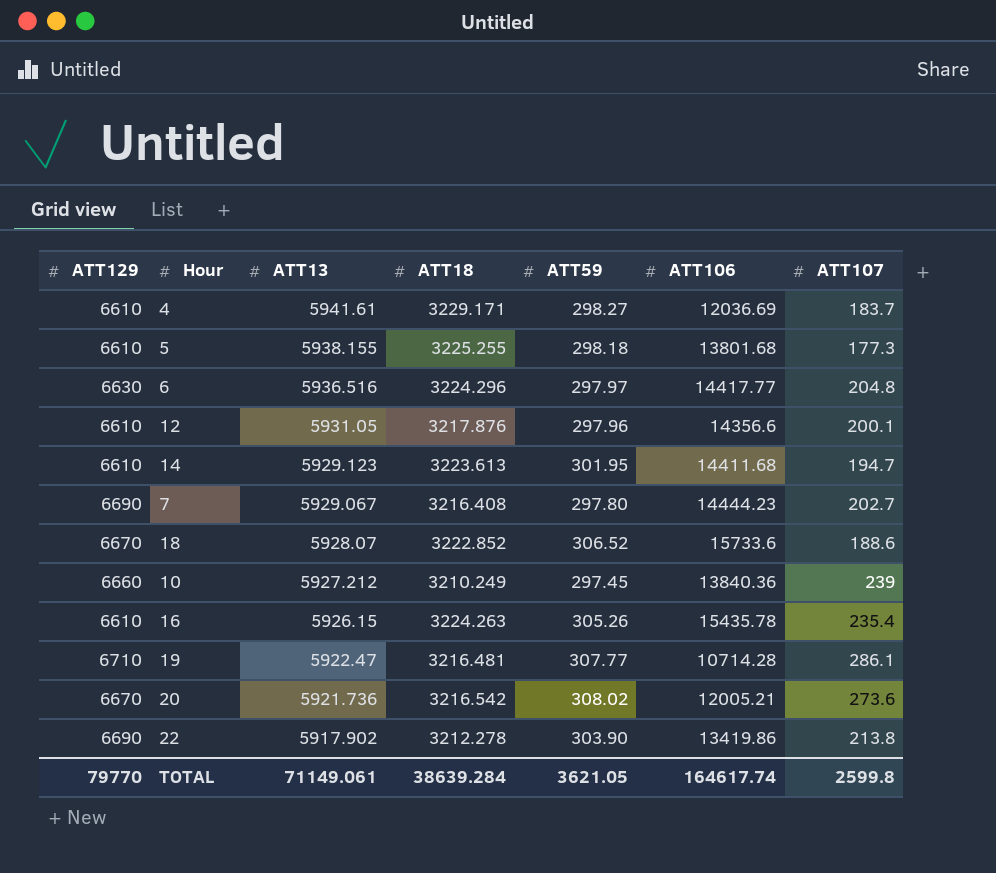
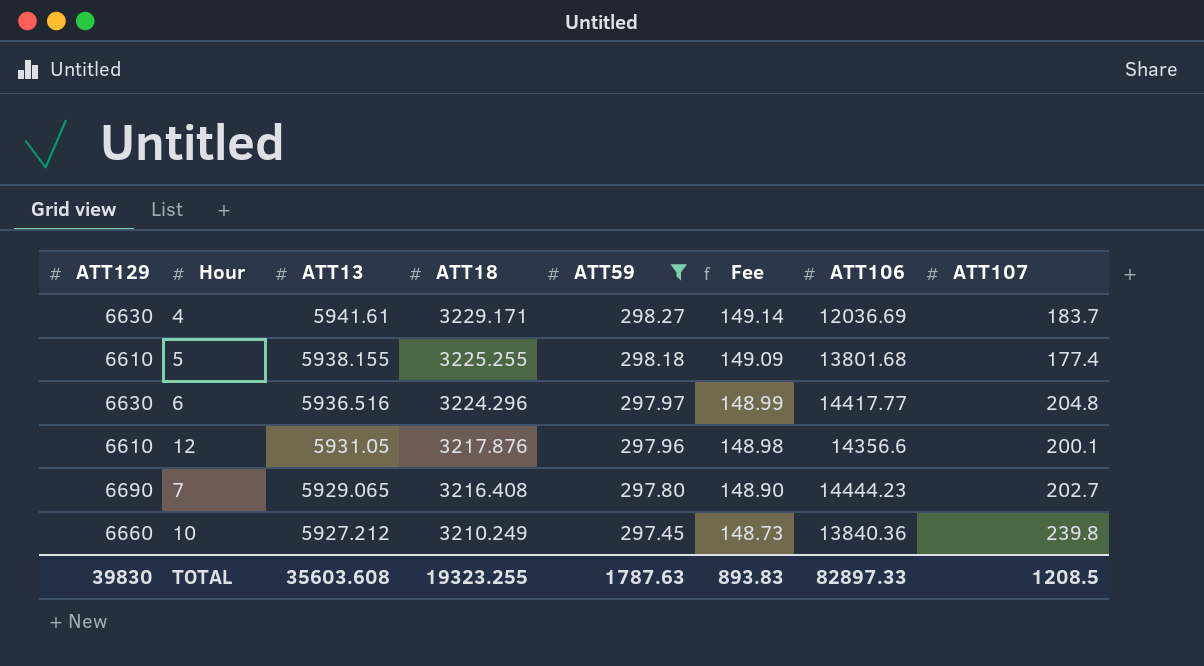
filter: none -> ATT59 <= 298.27
column Fee | formula: none -> [ATT59] * 0.5
4 | ATT129: 6610 -> 6630
5 | ATT107: 177.3 -> 177.4
7 | ATT13: 5929.067 -> 5929.065
10 | ATT107: 239 -> 239.8
TOTAL | ATT129: 79770 -> 39830
TOTAL | ATT13: 71149.061 -> 35603.608
TOTAL | ATT18: 38639.284 -> 19323.255
TOTAL | ATT59: 3621.05 -> 1787.63
TOTAL | ATT106: 164617.74 -> 82897.33
TOTAL | ATT107: 2599.8 -> 1208.5

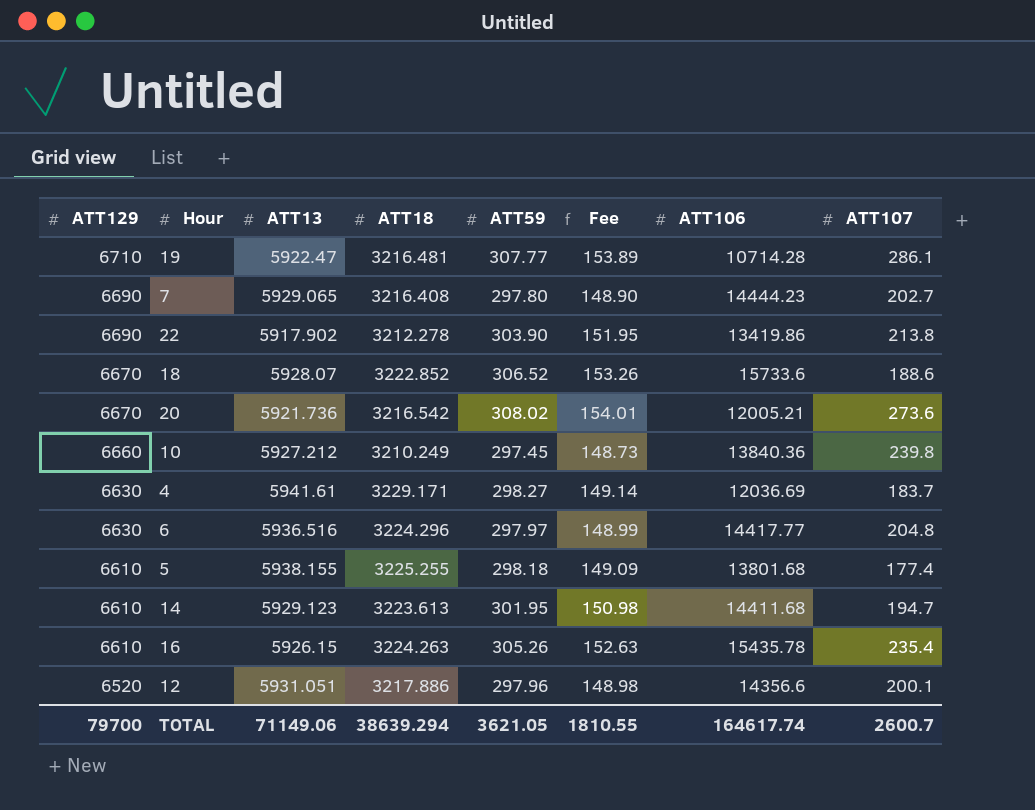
filter: ATT59 <= 298.27 -> none
row order: ATT13 descending -> ATT129 descending
12 | ATT129: 6610 -> 6520
12 | ATT13: 5931.05 -> 5931.051
12 | ATT18: 3217.876 -> 3217.886
TOTAL | ATT129: 39830 -> 79700
TOTAL | ATT13: 35603.608 -> 71149.06
TOTAL | ATT18: 19323.255 -> 38639.294
TOTAL | ATT59: 1787.63 -> 3621.05
TOTAL | Fee: 893.83 -> 1810.55
TOTAL | ATT106: 82897.33 -> 164617.74
TOTAL | ATT107: 1208.5 -> 2600.7

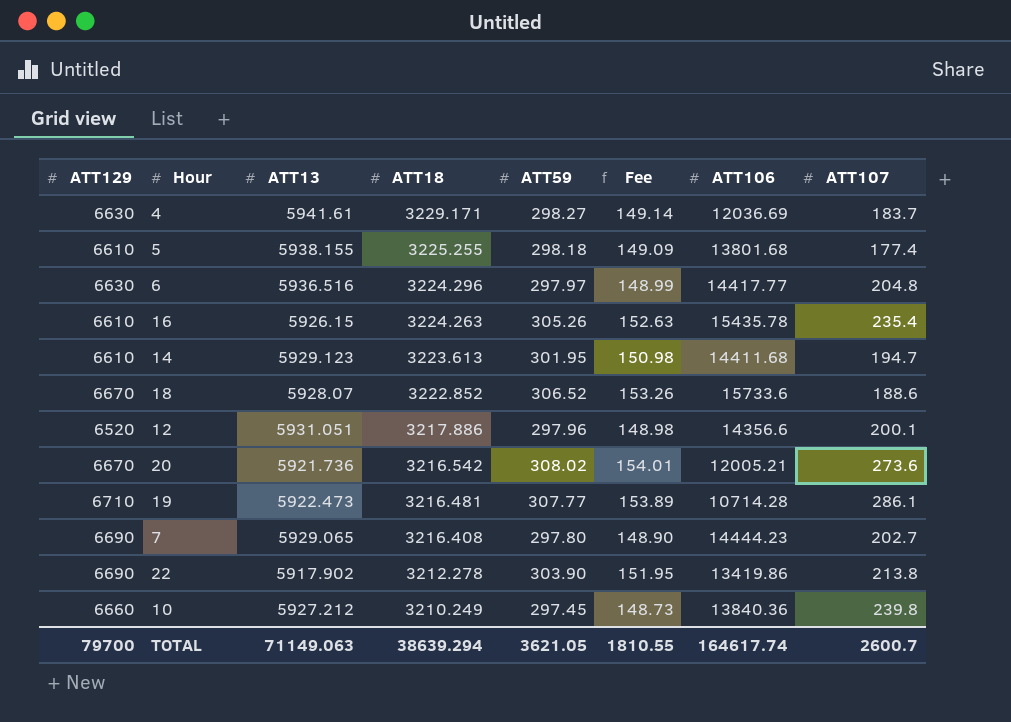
row order: ATT129 descending -> ATT18 descending
19 | ATT13: 5922.47 -> 5922.473
TOTAL | ATT13: 71149.06 -> 71149.063

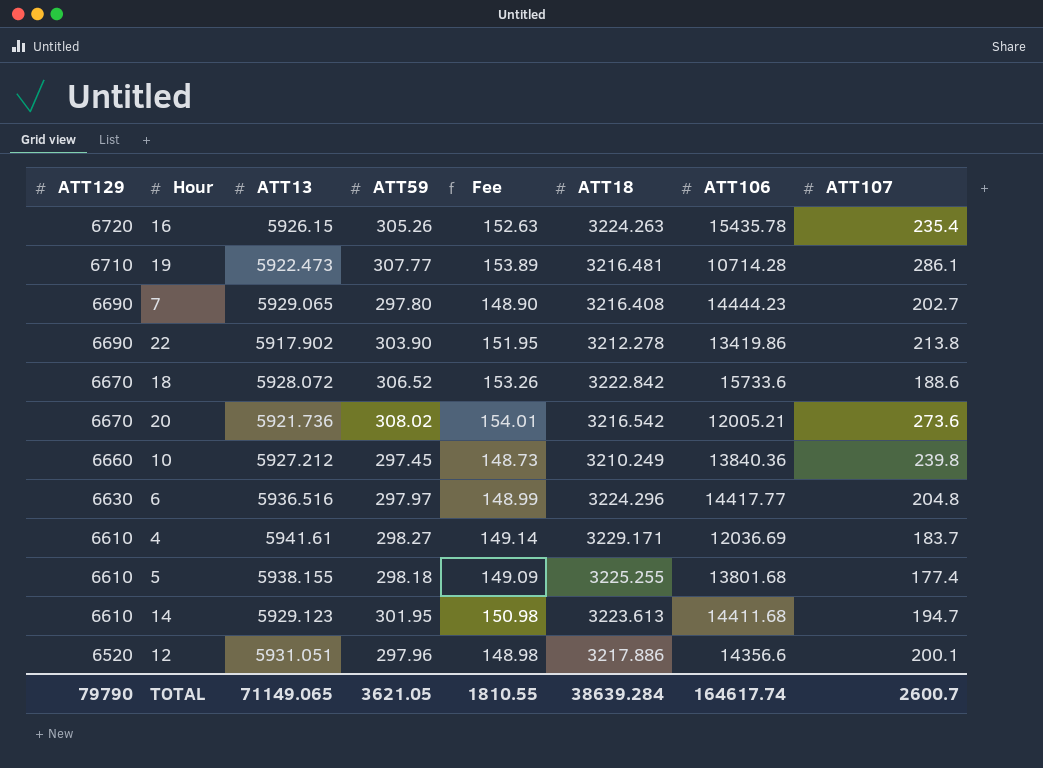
row order: ATT18 descending -> ATT129 descending
column ATT18 | position: 4 -> 6
16 | ATT129: 6610 -> 6720
18 | ATT13: 5928.07 -> 5928.072
18 | ATT18: 3222.852 -> 3222.842
4 | ATT129: 6630 -> 6610
TOTAL | ATT129: 79700 -> 79790
TOTAL | ATT13: 71149.063 -> 71149.065
TOTAL | ATT18: 38639.294 -> 38639.284

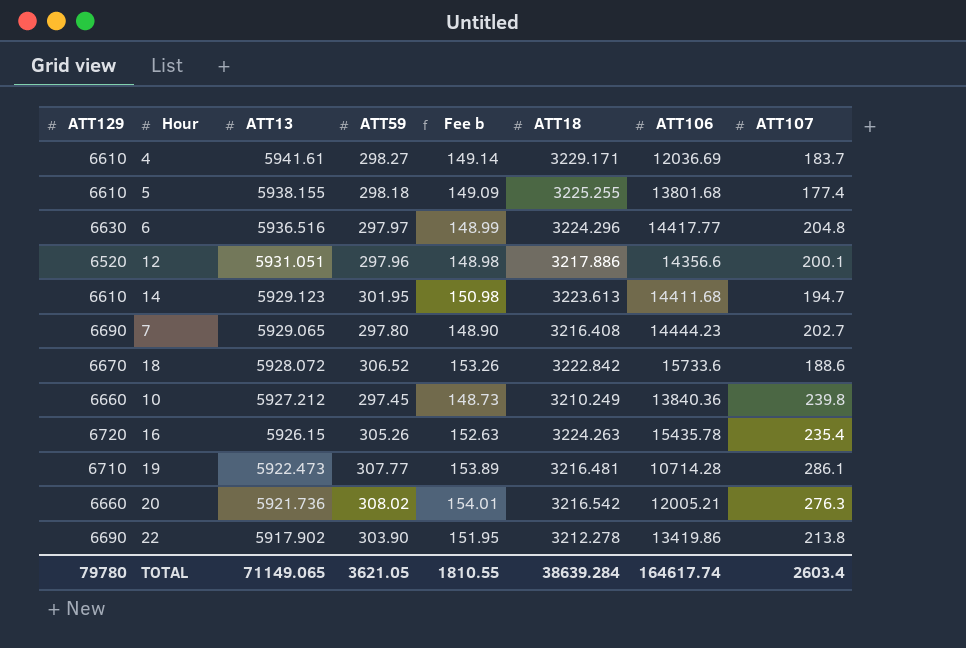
row order: ATT129 descending -> ATT13 descending
column name: Fee -> Fee b
20 | ATT129: 6670 -> 6660
20 | ATT107: 273.6 -> 276.3
TOTAL | ATT129: 79790 -> 79780
TOTAL | ATT107: 2600.7 -> 2603.4

